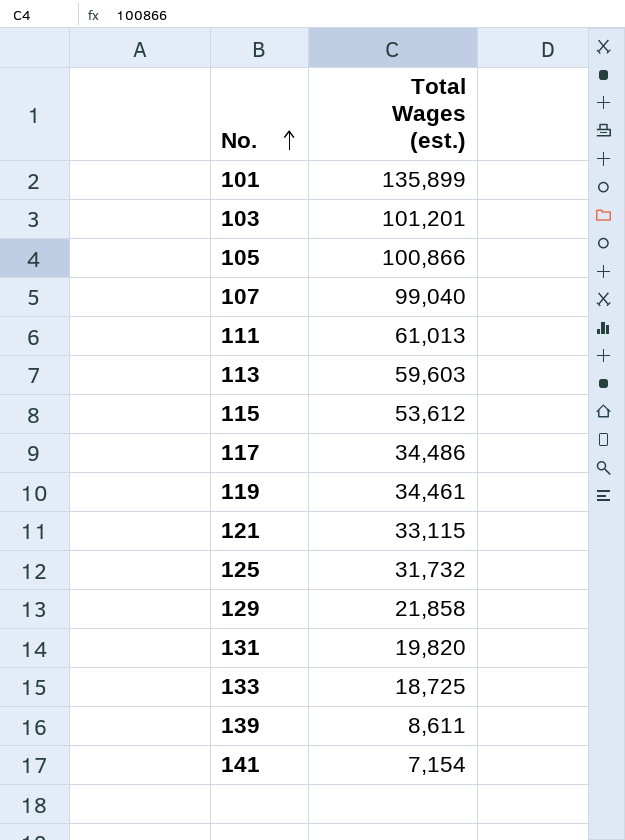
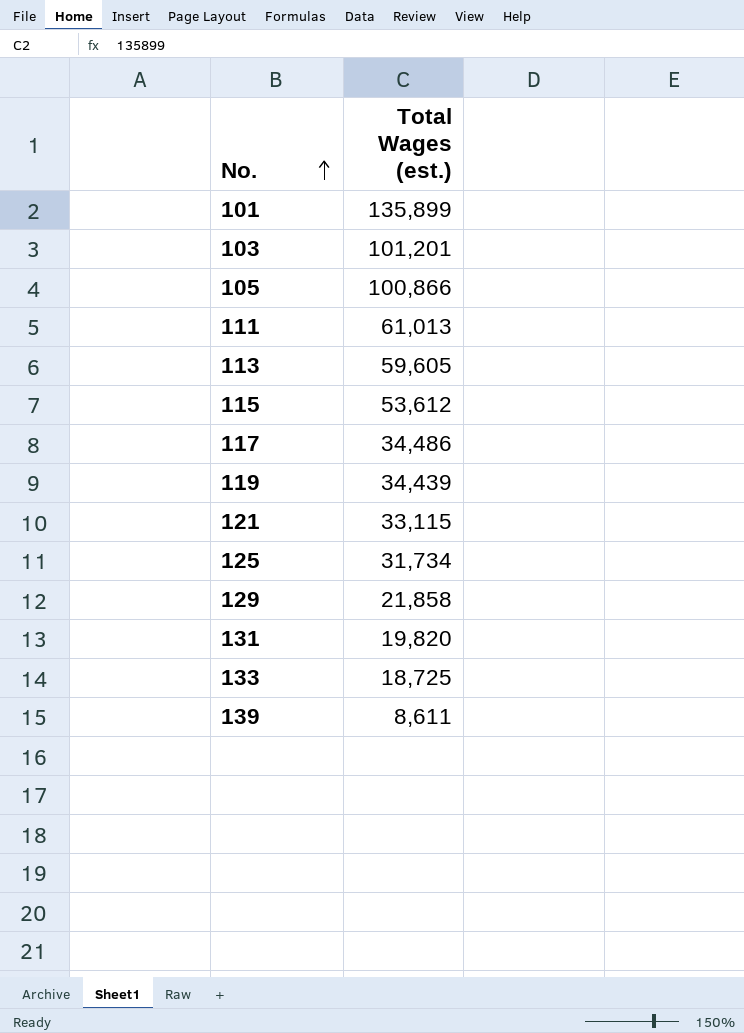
row 107: 99,040 -> none
row 141: 7,154 -> none
113 | Total Wages (est.): 59,603 -> 59,605
119 | Total Wages (est.): 34,461 -> 34,439
125 | Total Wages (est.): 31,732 -> 31,734

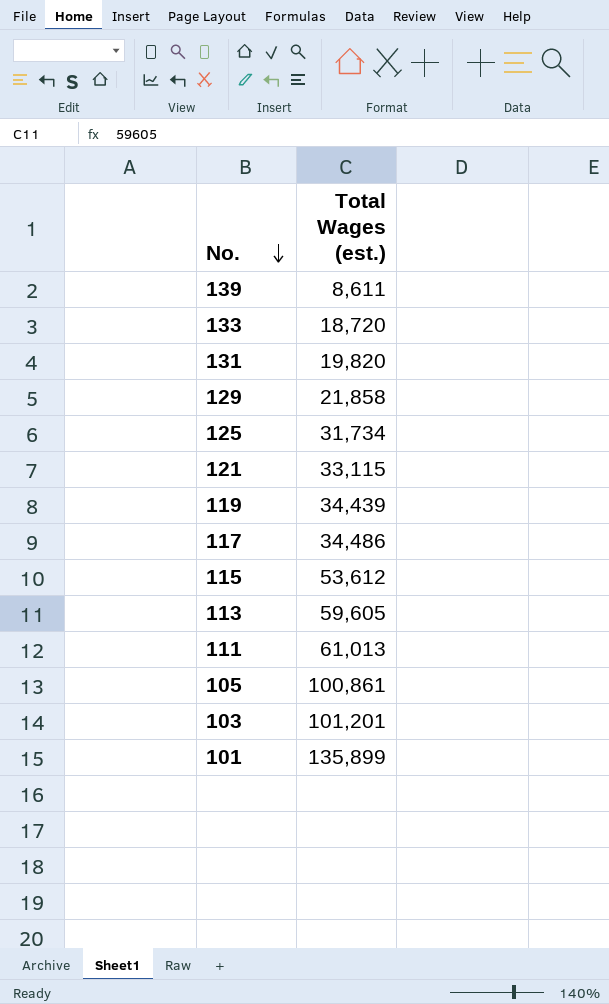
row order: No. ascending -> No. descending
133 | Total Wages (est.): 18,725 -> 18,720
105 | Total Wages (est.): 100,866 -> 100,861

